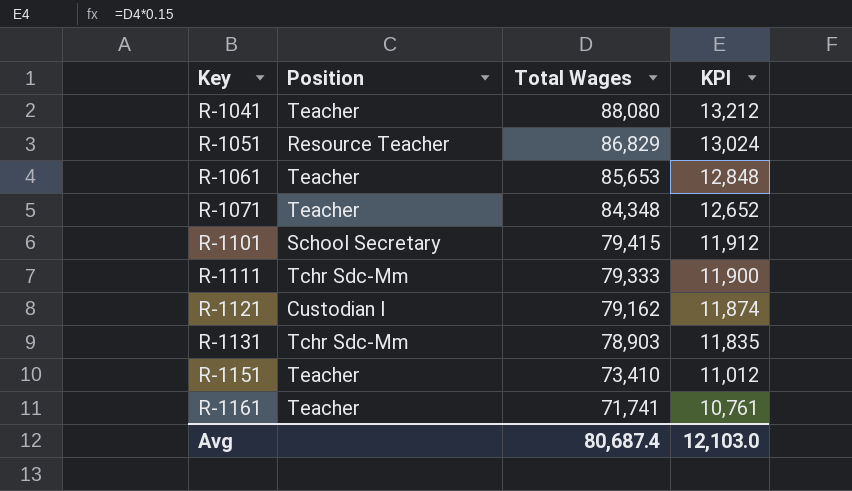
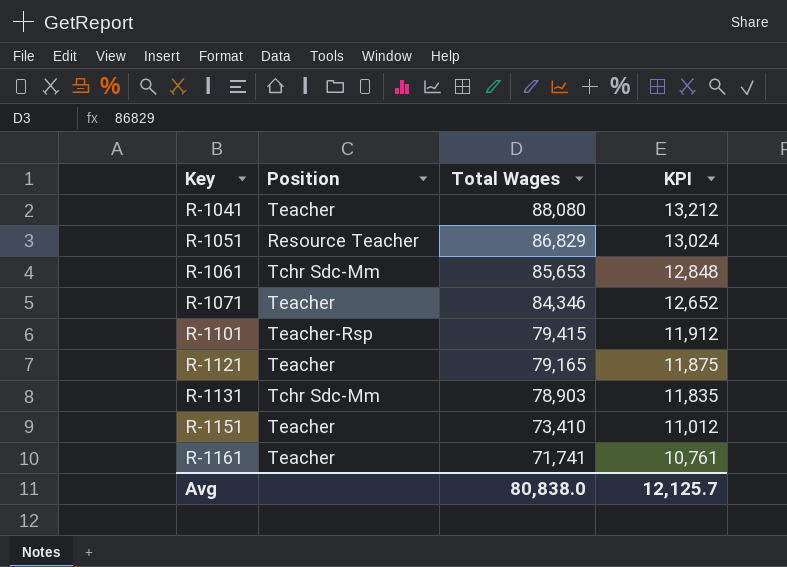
row R-1111: Tchr Sdc-Mm | 79,333 | 11,900 -> none
R-1061 | Position: Teacher -> Tchr Sdc-Mm
R-1071 | Total Wages: 84,348 -> 84,346
R-1101 | Position: School Secretary -> Teacher-Rsp
R-1121 | Position: Custodian I -> Teacher
R-1121 | Total Wages: 79,162 -> 79,165
R-1121 | KPI: 11,874 -> 11,875
Avg | Total Wages: 80,687.4 -> 80,838.0
Avg | KPI: 12,103.0 -> 12,125.7

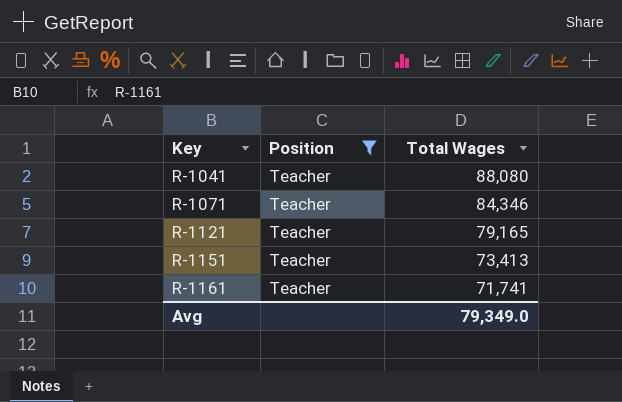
filter: none -> Position = Teacher
column KPI | formula: [Total Wages] * 0.15 -> none
R-1151 | Total Wages: 73,410 -> 73,413
Avg | Total Wages: 80,838.0 -> 79,349.0

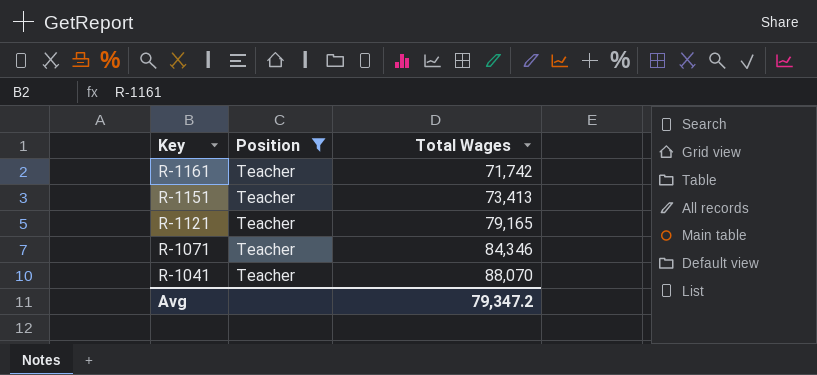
row order: Key ascending -> Key descending
R-1161 | Total Wages: 71,741 -> 71,742
R-1041 | Total Wages: 88,080 -> 88,070
Avg | Total Wages: 79,349.0 -> 79,347.2

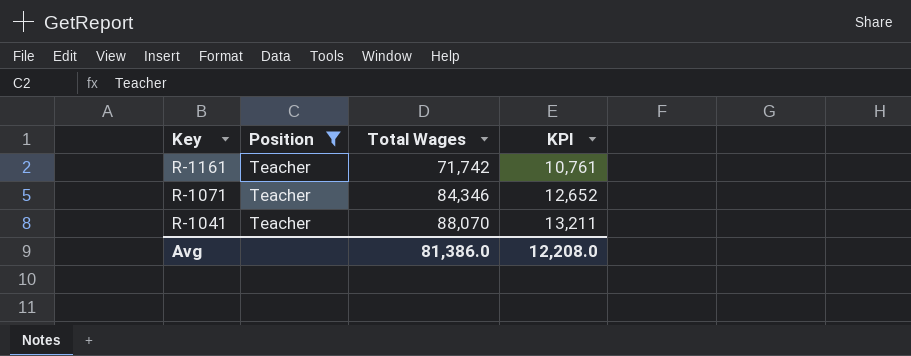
column KPI | formula: none -> [Total Wages] * 0.15
row R-1151: Teacher | 73,413 -> none
row R-1121: Teacher | 79,165 -> none
Avg | Total Wages: 79,347.2 -> 81,386.0

